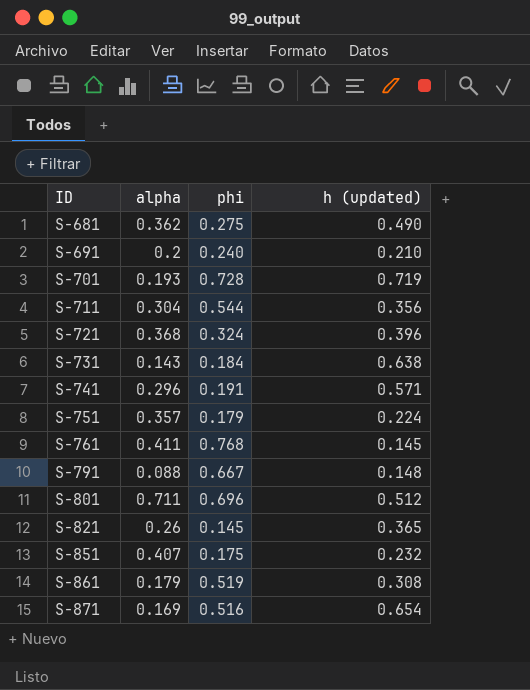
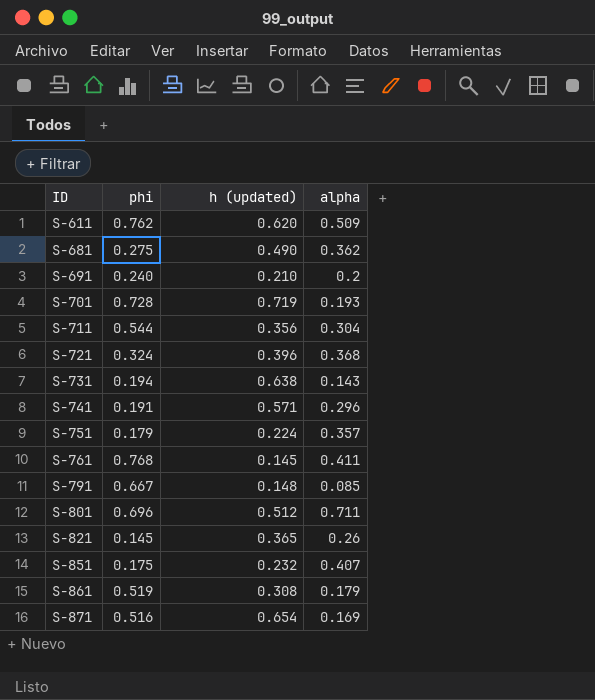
column alpha | position: 2 -> 4
row S-611: none -> 0.762 | 0.620 | 0.509
S-731 | phi: 0.184 -> 0.194
S-791 | alpha: 0.088 -> 0.085

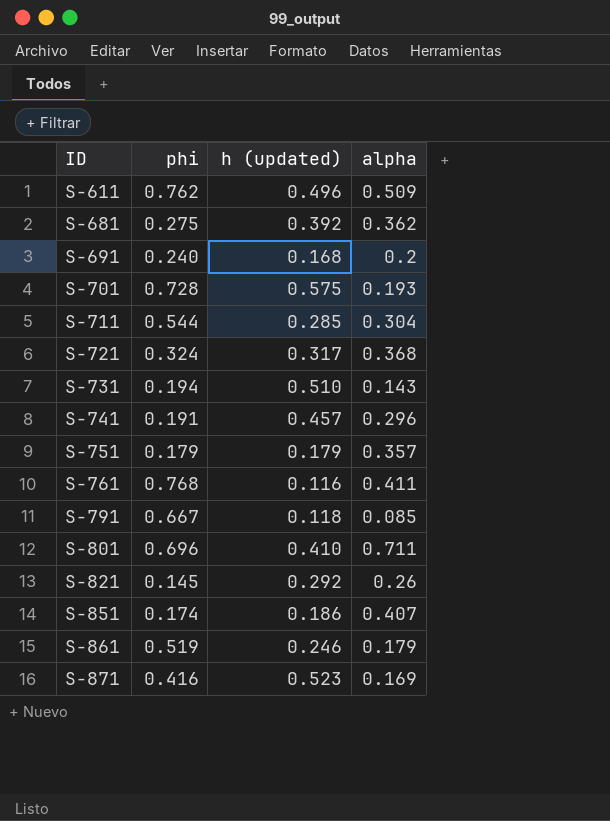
S-611 | h (updated): 0.620 -> 0.496
S-681 | h (updated): 0.490 -> 0.392
S-691 | h (updated): 0.210 -> 0.168
S-701 | h (updated): 0.719 -> 0.575
S-711 | h (updated): 0.356 -> 0.285
S-721 | h (updated): 0.396 -> 0.317
S-731 | h (updated): 0.638 -> 0.510
S-741 | h (updated): 0.571 -> 0.457
S-751 | h (updated): 0.224 -> 0.179
S-761 | h (updated): 0.145 -> 0.116
S-791 | h (updated): 0.148 -> 0.118
S-801 | h (updated): 0.512 -> 0.410
S-821 | h (updated): 0.365 -> 0.292
S-851 | phi: 0.175 -> 0.174
S-851 | h (updated): 0.232 -> 0.186
S-861 | h (updated): 0.308 -> 0.246
S-871 | phi: 0.516 -> 0.416
S-871 | h (updated): 0.654 -> 0.523

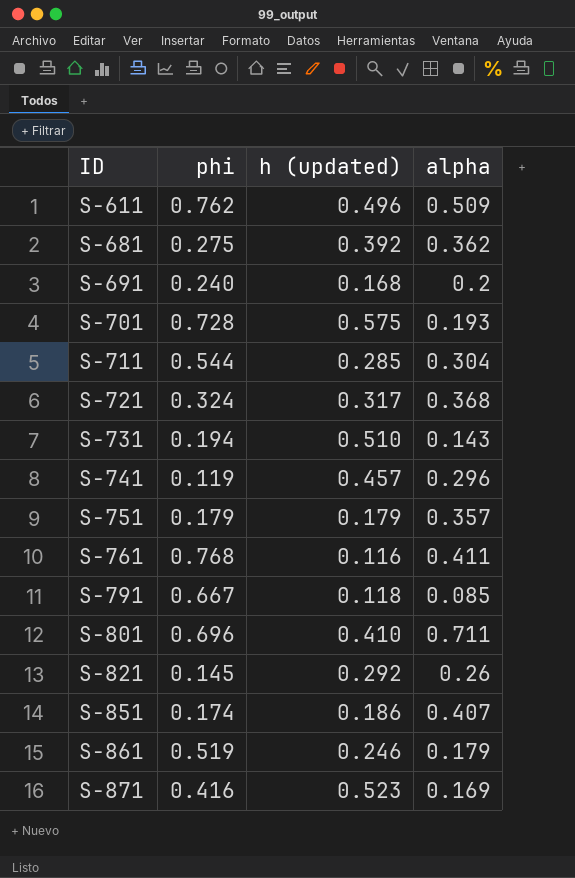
S-741 | phi: 0.191 -> 0.119

